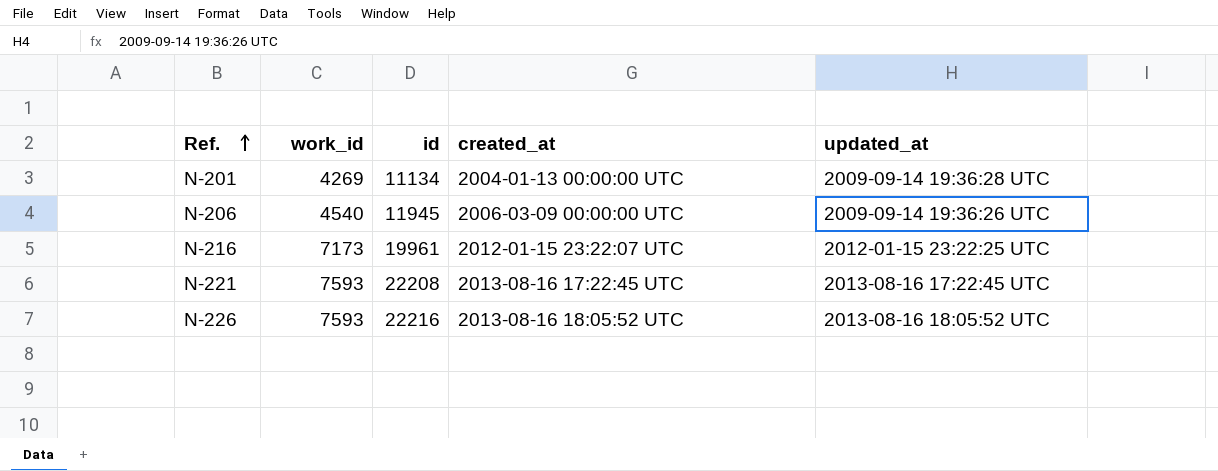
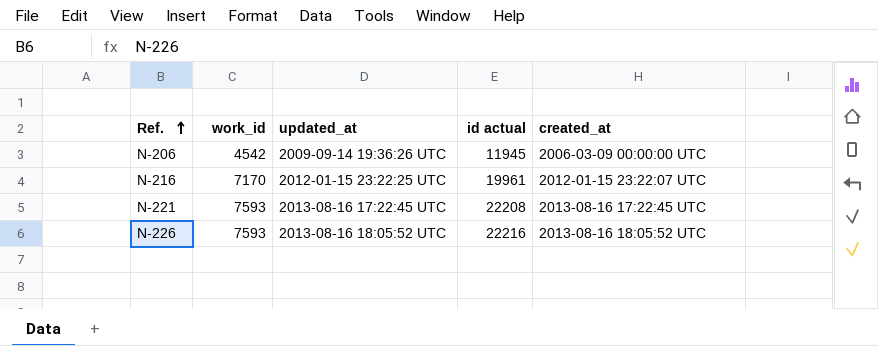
column updated_at | position: 5 -> 3
column name: id -> id actual
row N-201: 4269 | 11134 | 2004-01-13 00:00:00 UTC | 2009-09-14 19:36:28 UTC -> none
N-206 | work_id: 4540 -> 4542
N-216 | work_id: 7173 -> 7170

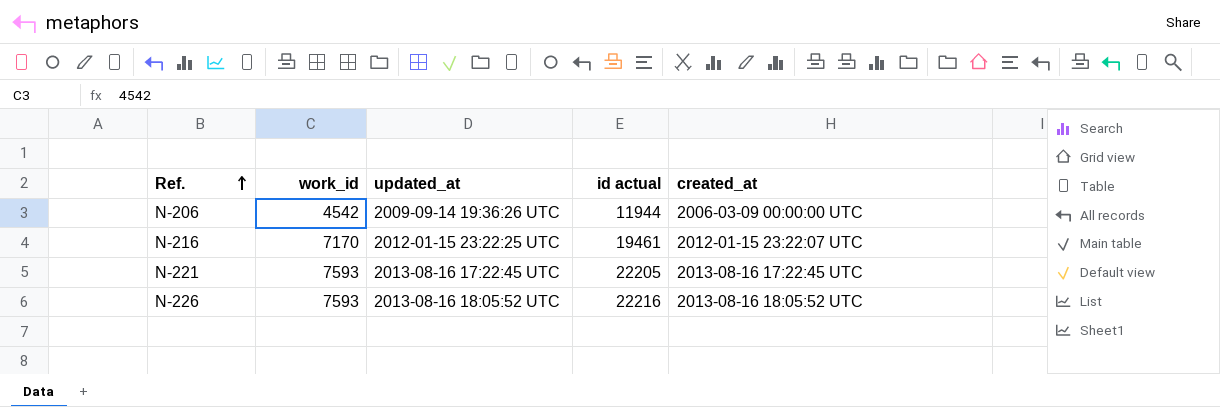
N-206 | id actual: 11945 -> 11944
N-216 | id actual: 19961 -> 19461
N-221 | id actual: 22208 -> 22205

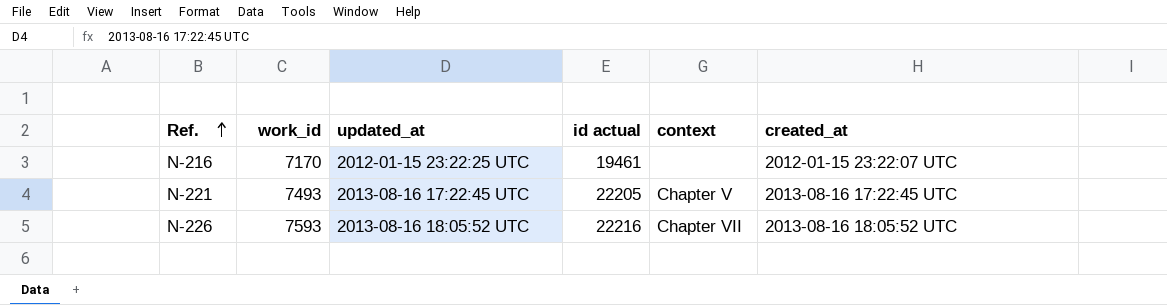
column context | position: none -> 5
row N-206: 4542 | 2009-09-14 19:36:26 UTC | 11944 | 2006-03-09 00:00:00 UTC -> none
N-221 | work_id: 7593 -> 7493

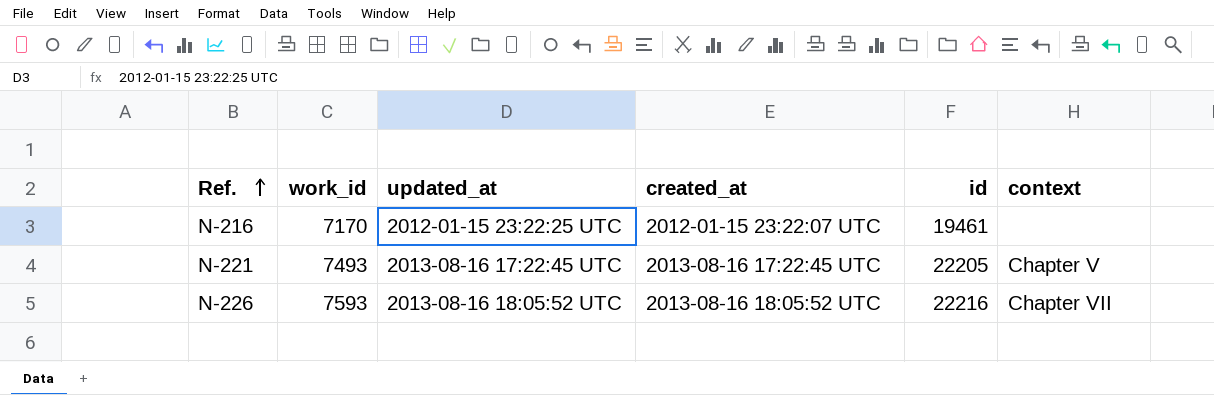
column created_at | position: 6 -> 4
column name: id actual -> id

